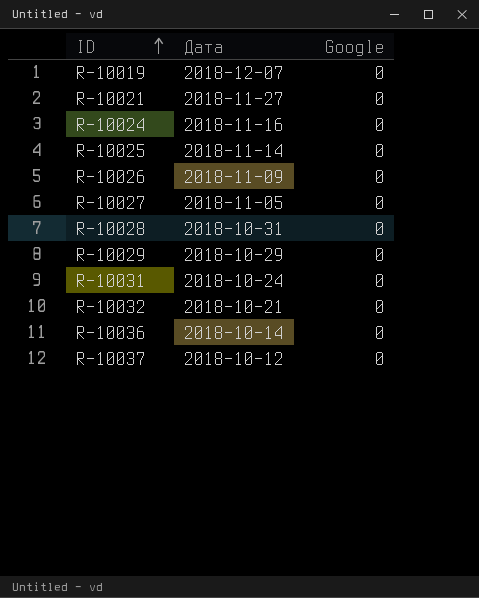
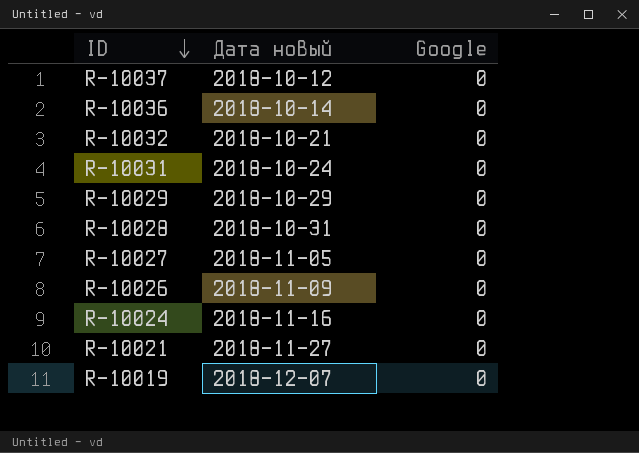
row order: ID ascending -> ID descending
column name: Дата -> Дата новый
row R-10025: 2018-11-14 | 0 -> none

